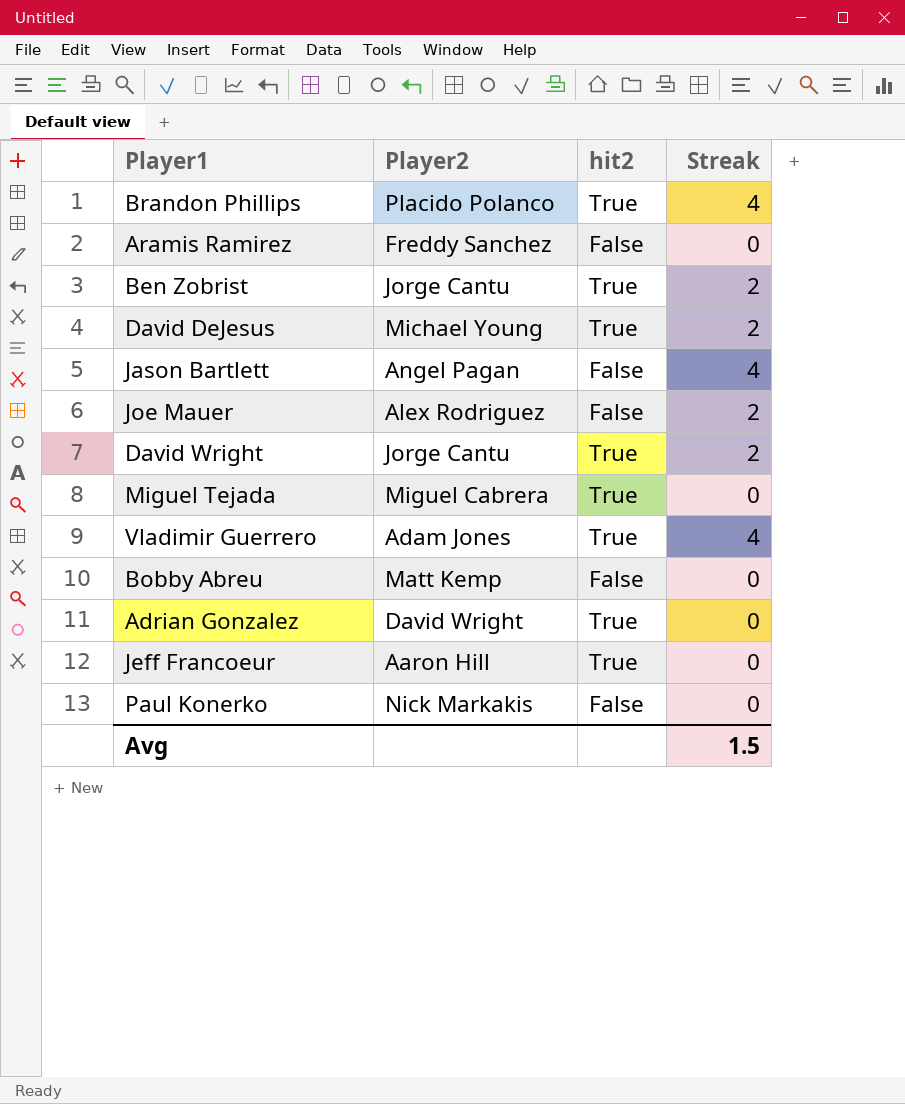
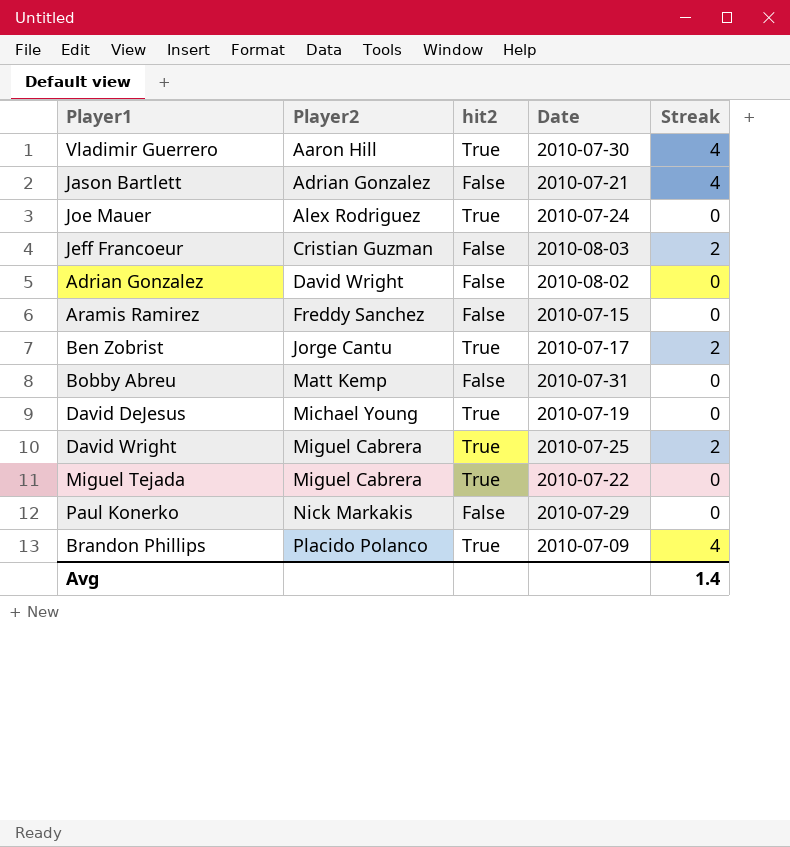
row order: none -> Player2 ascending
column Date | position: none -> 4
Vladimir Guerrero | Player2: Adam Jones -> Aaron Hill
Jason Bartlett | Player2: Angel Pagan -> Adrian Gonzalez
Joe Mauer | hit2: False -> True
Joe Mauer | Streak: 2 -> 0
Jeff Francoeur | Player2: Aaron Hill -> Cristian Guzman
Jeff Francoeur | hit2: True -> False
Jeff Francoeur | Streak: 0 -> 2
Adrian Gonzalez | hit2: True -> False
David DeJesus | Streak: 2 -> 0
David Wright | Player2: Jorge Cantu -> Miguel Cabrera
Avg | Streak: 1.5 -> 1.4

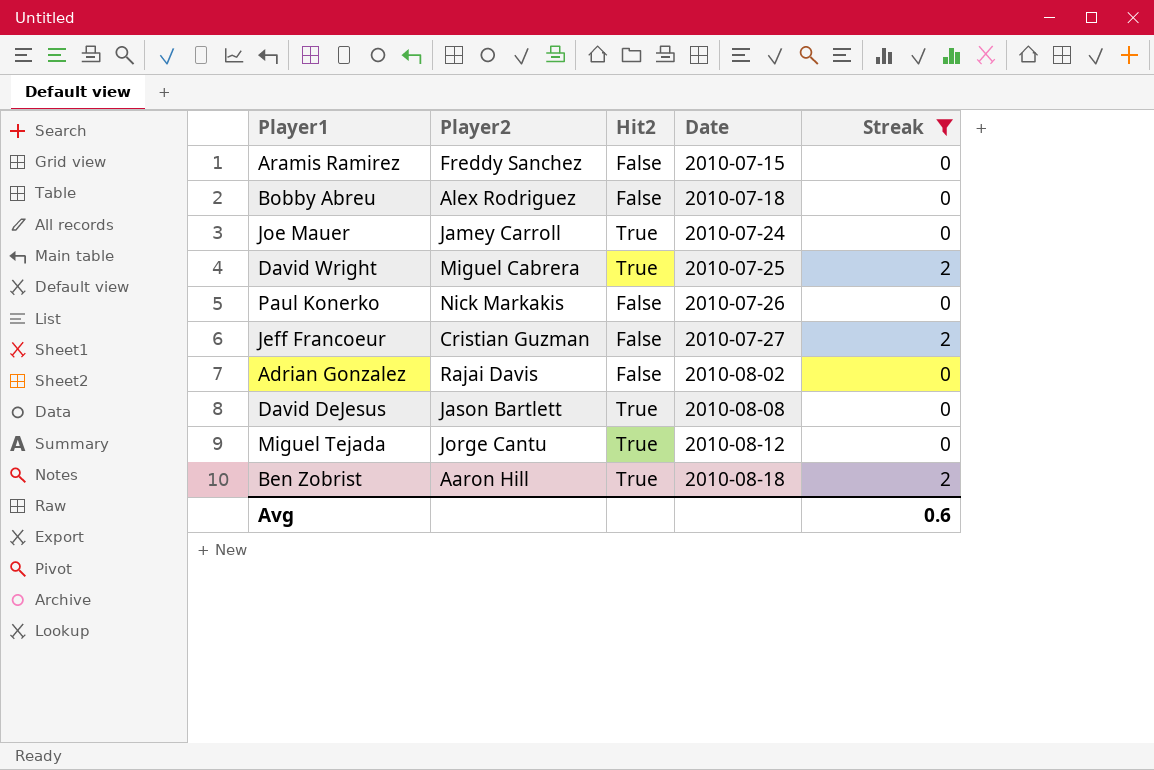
filter: none -> Streak != 4
row order: Player2 ascending -> Date ascending
column name: hit2 -> Hit2
Bobby Abreu | Player2: Matt Kemp -> Alex Rodriguez
Bobby Abreu | Date: 2010-07-31 -> 2010-07-18
Joe Mauer | Player2: Alex Rodriguez -> Jamey Carroll
Paul Konerko | Date: 2010-07-29 -> 2010-07-26
Jeff Francoeur | Date: 2010-08-03 -> 2010-07-27
Adrian Gonzalez | Player2: David Wright -> Rajai Davis
David DeJesus | Player2: Michael Young -> Jason Bartlett
David DeJesus | Date: 2010-07-19 -> 2010-08-08
Miguel Tejada | Player2: Miguel Cabrera -> Jorge Cantu
Miguel Tejada | Date: 2010-07-22 -> 2010-08-12
Ben Zobrist | Player2: Jorge Cantu -> Aaron Hill
Ben Zobrist | Date: 2010-07-17 -> 2010-08-18
Avg | Streak: 1.4 -> 0.6

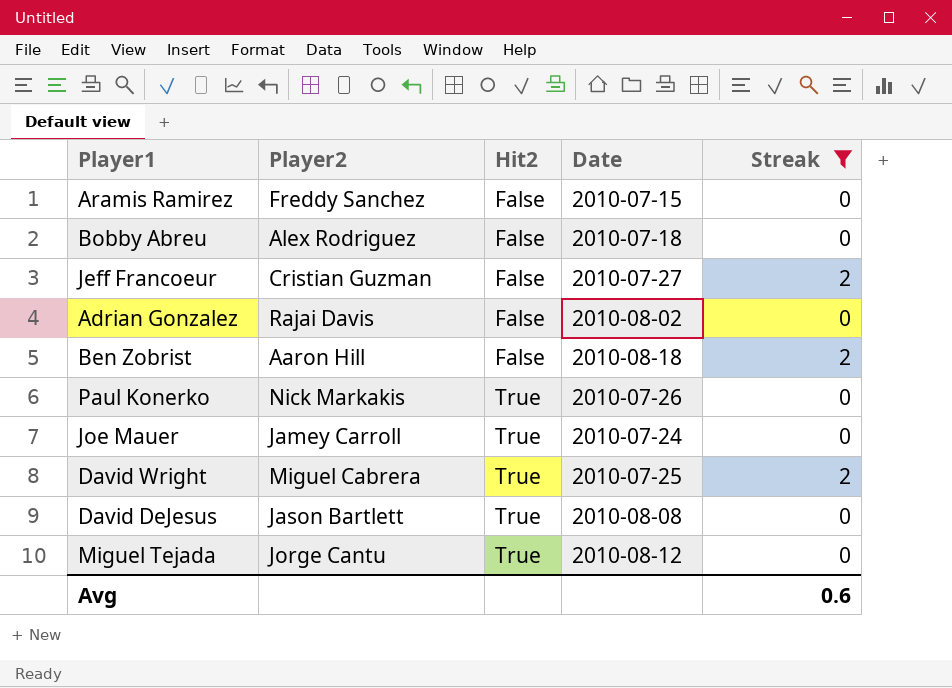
row order: Date ascending -> Hit2 ascending
Ben Zobrist | Hit2: True -> False
Paul Konerko | Hit2: False -> True

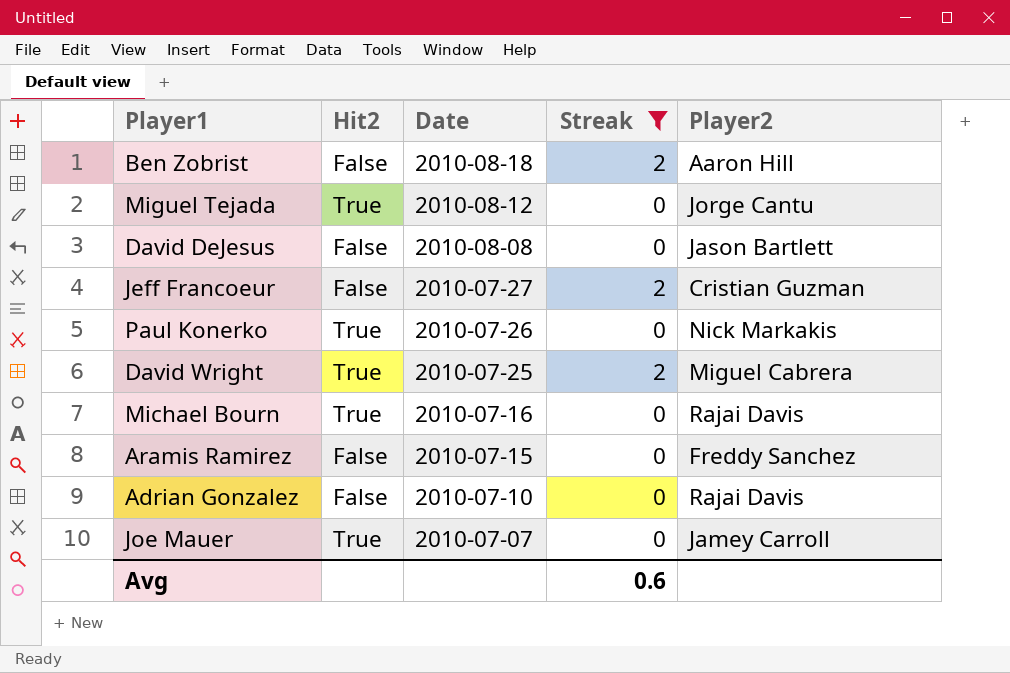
row order: Hit2 ascending -> Date descending
column Player2 | position: 2 -> 5
row Bobby Abreu: Alex Rodriguez | False | 2010-07-18 | 0 -> none
David DeJesus | Hit2: True -> False
row Michael Bourn: none -> True | 2010-07-16 | 0 | Rajai Davis
Adrian Gonzalez | Date: 2010-08-02 -> 2010-07-10
Joe Mauer | Date: 2010-07-24 -> 2010-07-07

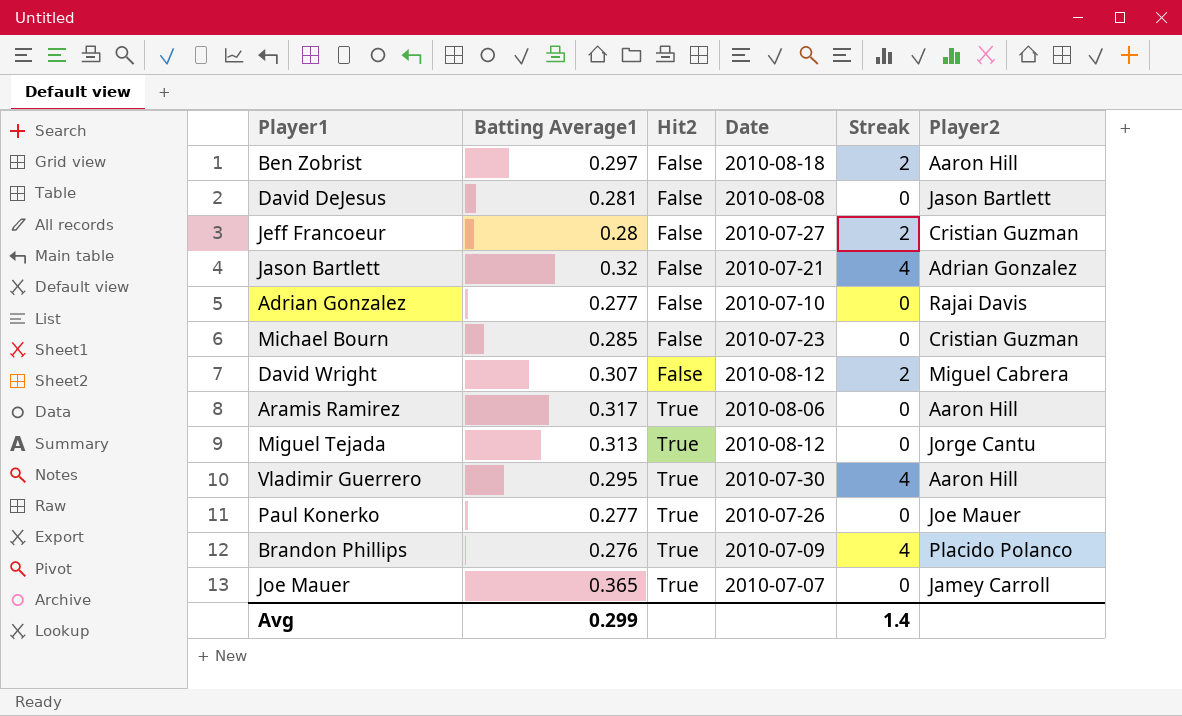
filter: Streak != 4 -> none
row order: Date descending -> Hit2 ascending
column Batting Average1 | position: none -> 2
Michael Bourn | Hit2: True -> False
Michael Bourn | Date: 2010-07-16 -> 2010-07-23
Michael Bourn | Player2: Rajai Davis -> Cristian Guzman
David Wright | Hit2: True -> False
David Wright | Date: 2010-07-25 -> 2010-08-12
Aramis Ramirez | Hit2: False -> True
Aramis Ramirez | Date: 2010-07-15 -> 2010-08-06
Aramis Ramirez | Player2: Freddy Sanchez -> Aaron Hill
Paul Konerko | Player2: Nick Markakis -> Joe Mauer
Avg | Streak: 0.6 -> 1.4

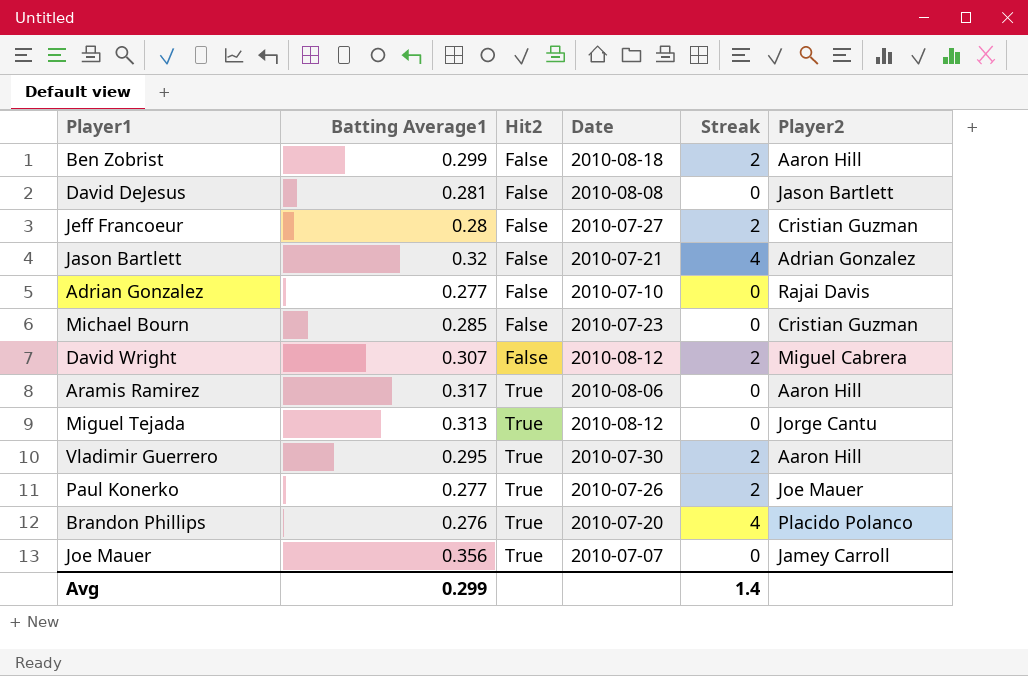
Ben Zobrist | Batting Average1: 0.297 -> 0.299
Vladimir Guerrero | Streak: 4 -> 2
Paul Konerko | Streak: 0 -> 2
Brandon Phillips | Date: 2010-07-09 -> 2010-07-20
Joe Mauer | Batting Average1: 0.365 -> 0.356

